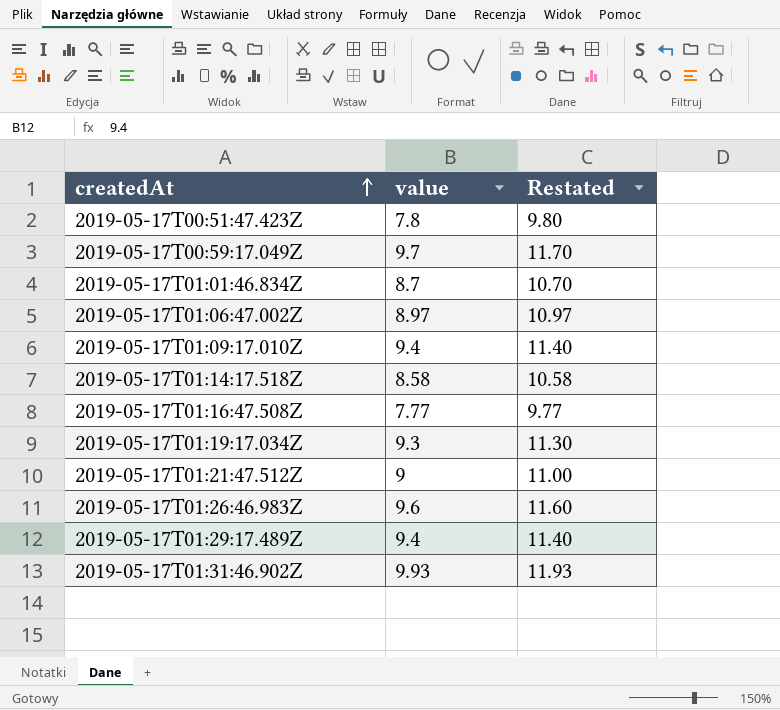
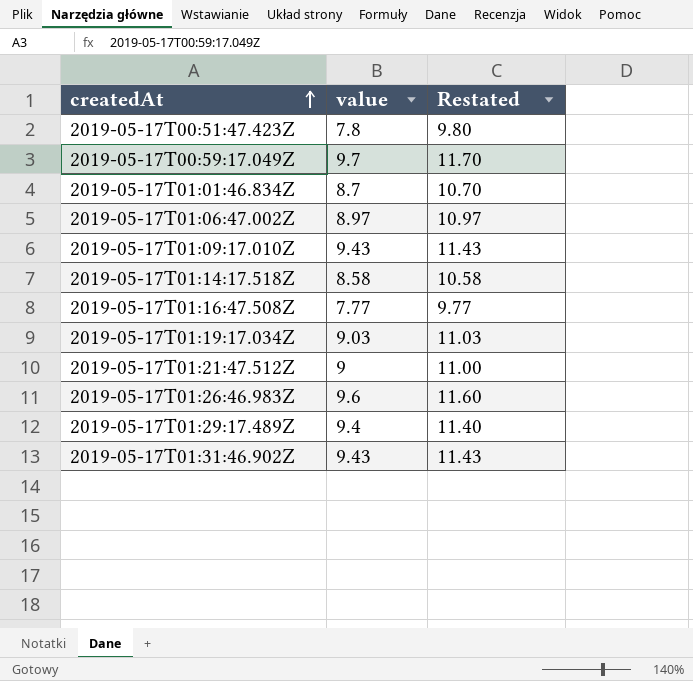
2019-05-17T01:09:17.010Z | value: 9.4 -> 9.43
2019-05-17T01:09:17.010Z | Restated: 11.40 -> 11.43
2019-05-17T01:19:17.034Z | value: 9.3 -> 9.03
2019-05-17T01:19:17.034Z | Restated: 11.30 -> 11.03
2019-05-17T01:31:46.902Z | value: 9.93 -> 9.43
2019-05-17T01:31:46.902Z | Restated: 11.93 -> 11.43

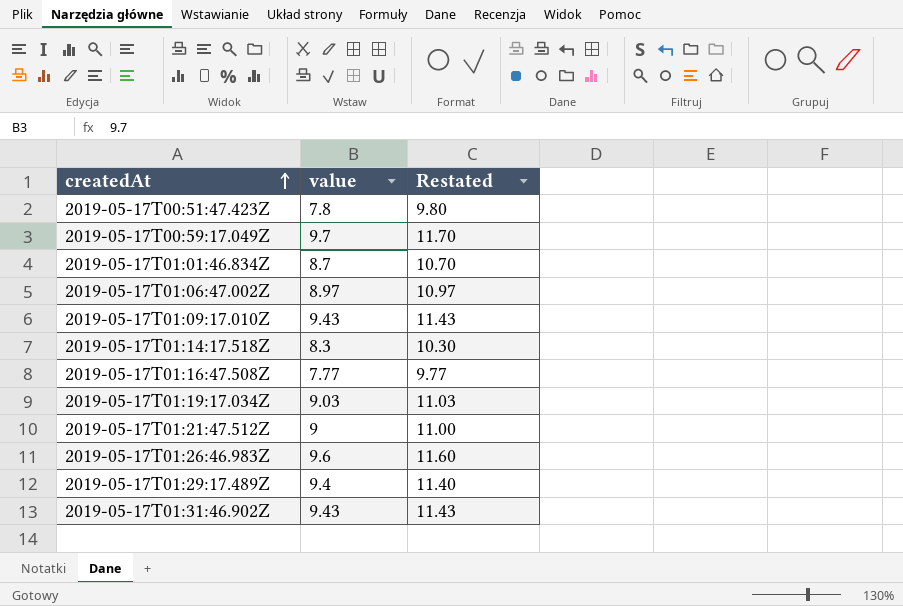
2019-05-17T01:14:17.518Z | value: 8.58 -> 8.3
2019-05-17T01:14:17.518Z | Restated: 10.58 -> 10.30

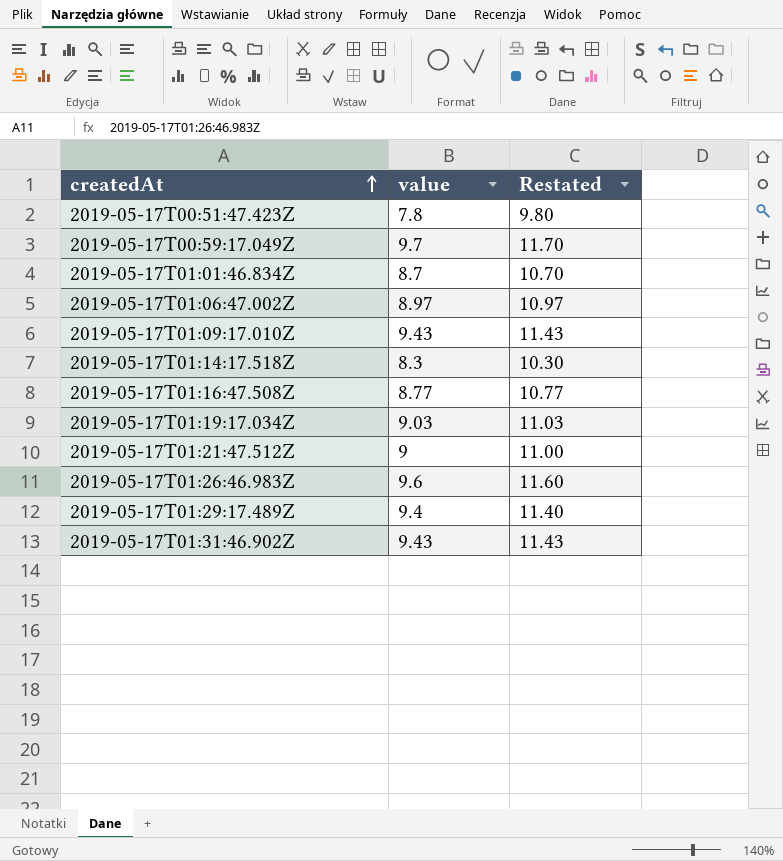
2019-05-17T01:16:47.508Z | value: 7.77 -> 8.77
2019-05-17T01:16:47.508Z | Restated: 9.77 -> 10.77

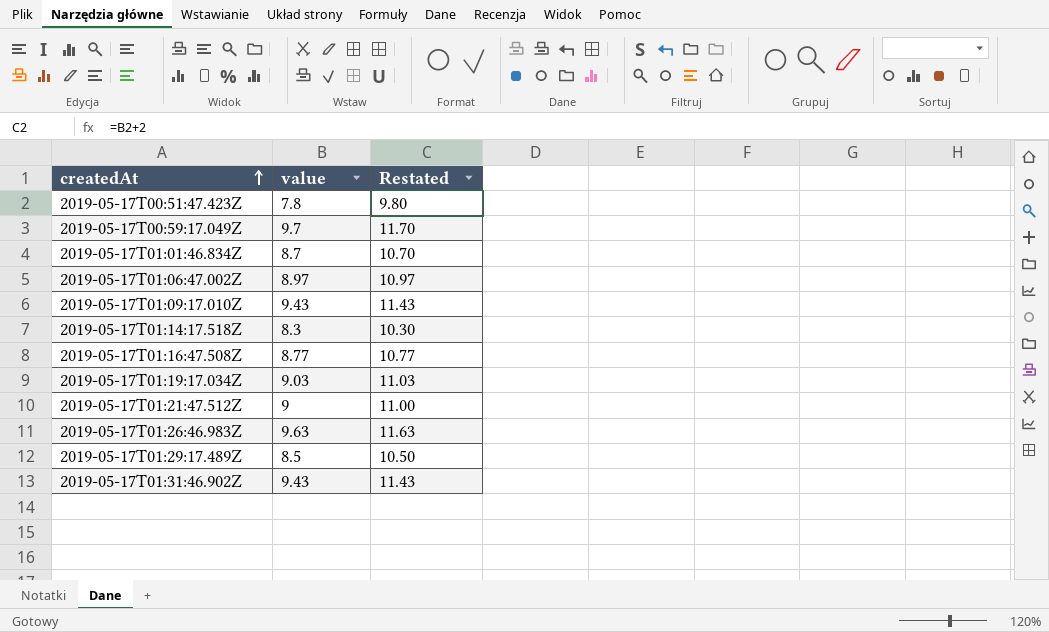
2019-05-17T01:26:46.983Z | value: 9.6 -> 9.63
2019-05-17T01:26:46.983Z | Restated: 11.60 -> 11.63
2019-05-17T01:29:17.489Z | value: 9.4 -> 8.5
2019-05-17T01:29:17.489Z | Restated: 11.40 -> 10.50

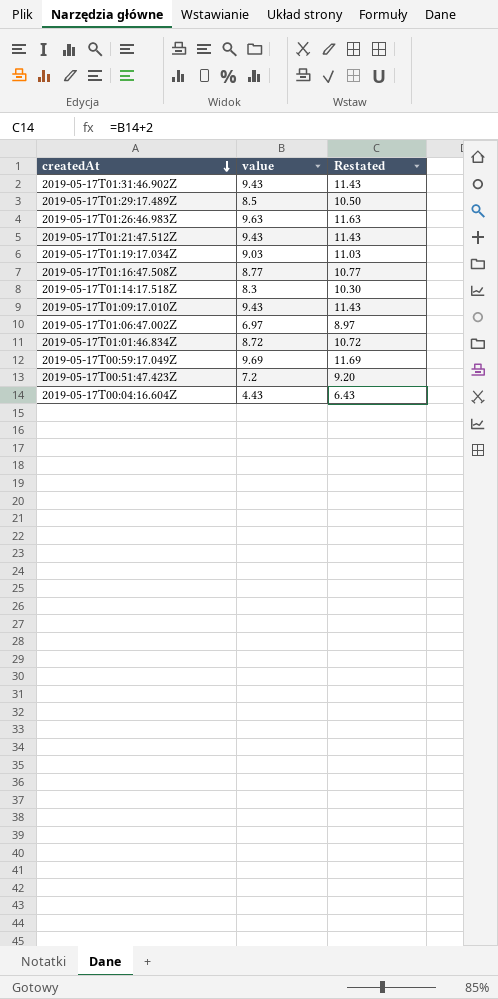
row order: createdAt ascending -> createdAt descending
2019-05-17T01:21:47.512Z | value: 9 -> 9.43
2019-05-17T01:21:47.512Z | Restated: 11.00 -> 11.43
2019-05-17T01:06:47.002Z | value: 8.97 -> 6.97
2019-05-17T01:06:47.002Z | Restated: 10.97 -> 8.97
2019-05-17T01:01:46.834Z | value: 8.7 -> 8.72
2019-05-17T01:01:46.834Z | Restated: 10.70 -> 10.72
2019-05-17T00:59:17.049Z | value: 9.7 -> 9.69
2019-05-17T00:59:17.049Z | Restated: 11.70 -> 11.69
2019-05-17T00:51:47.423Z | value: 7.8 -> 7.2
2019-05-17T00:51:47.423Z | Restated: 9.80 -> 9.20
row 2019-05-17T00:04:16.604Z: none -> 4.43 | 6.43

